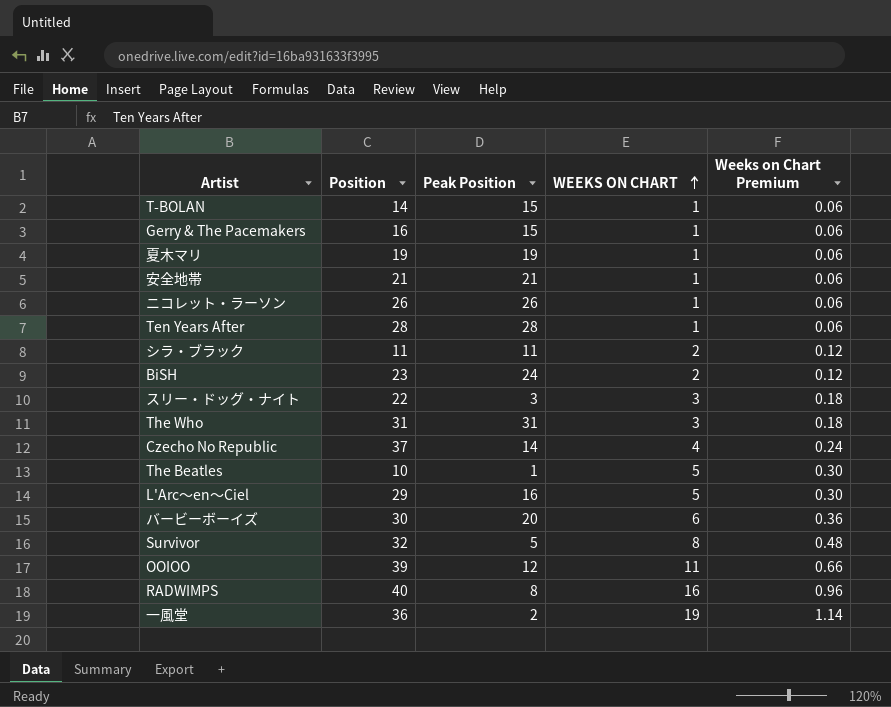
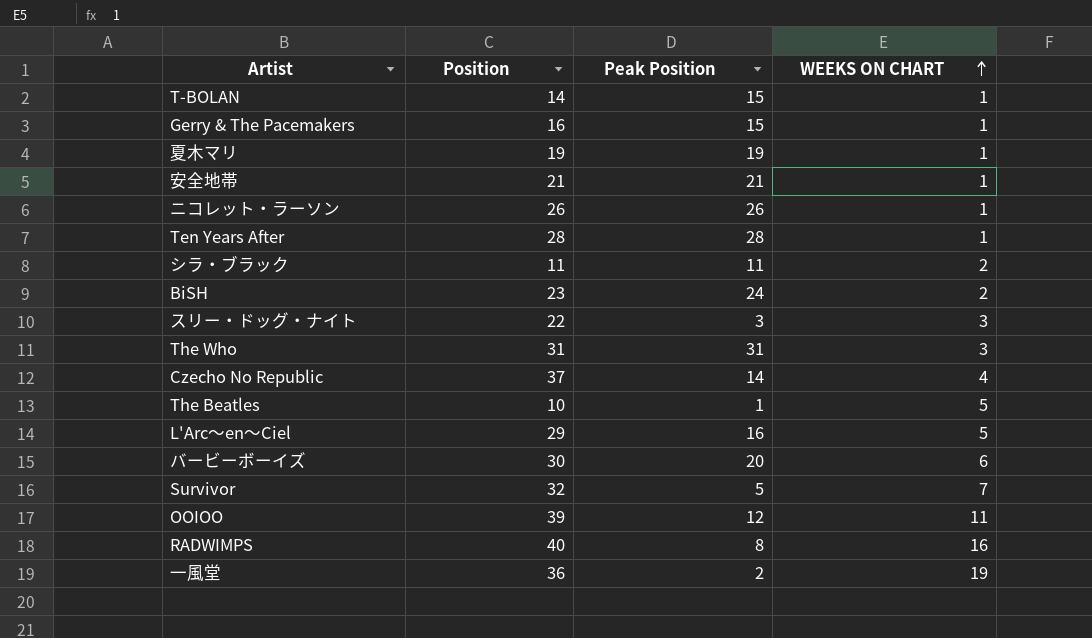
column Weeks on Chart Premium | formula: [WEEKS ON CHART] * 0.06 -> none
Survivor | WEEKS ON CHART: 8 -> 7

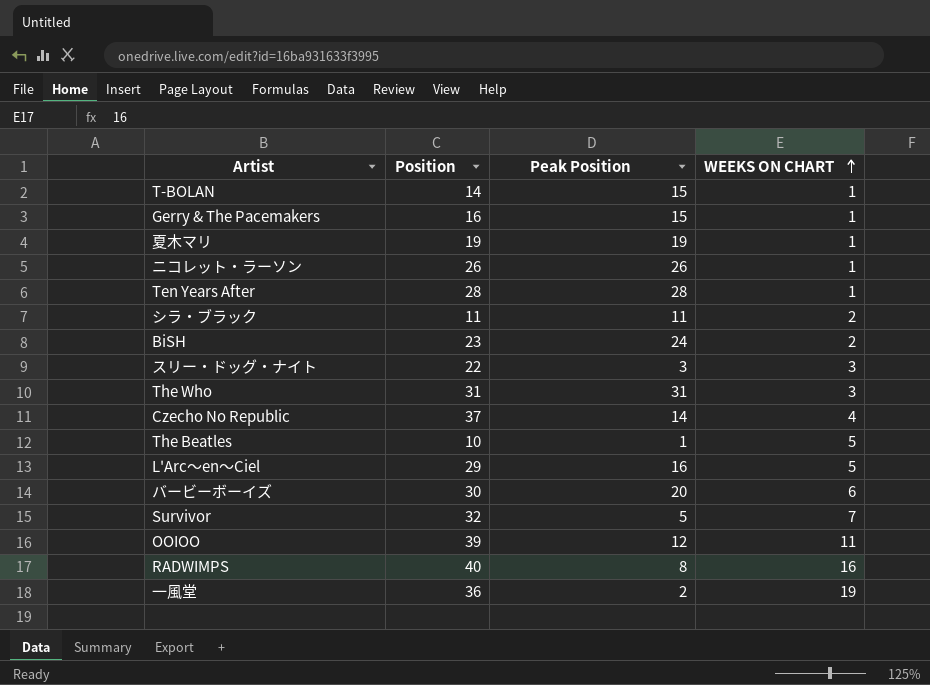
row 安全地帯: 21 | 21 | 1 -> none

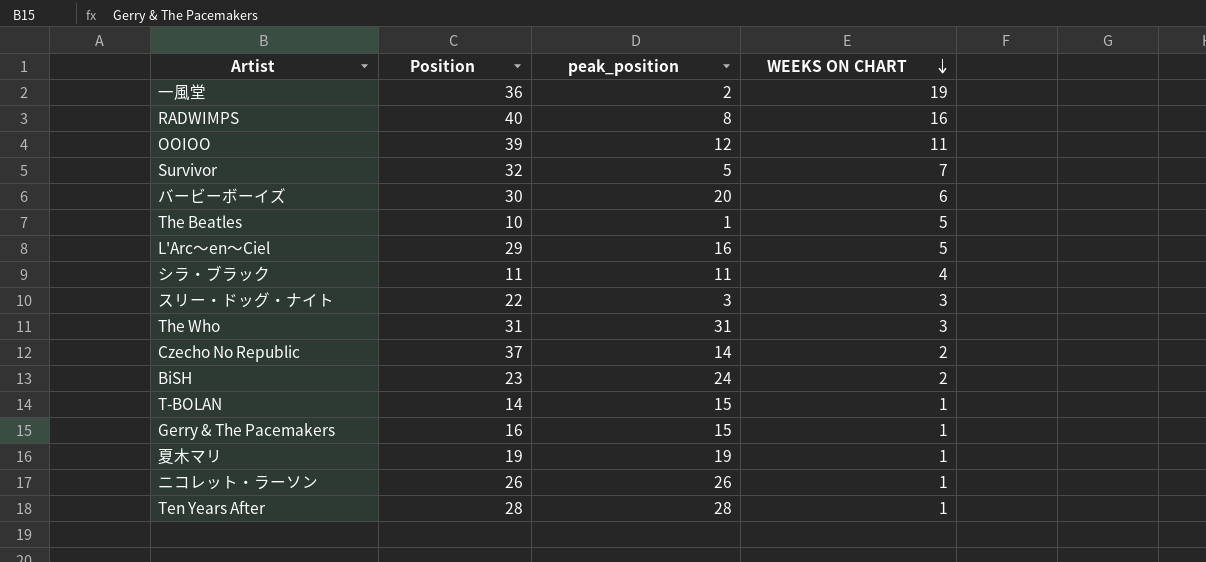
row order: WEEKS ON CHART ascending -> WEEKS ON CHART descending
column name: Peak Position -> peak_position
シラ・ブラック | WEEKS ON CHART: 2 -> 4
Czecho No Republic | WEEKS ON CHART: 4 -> 2

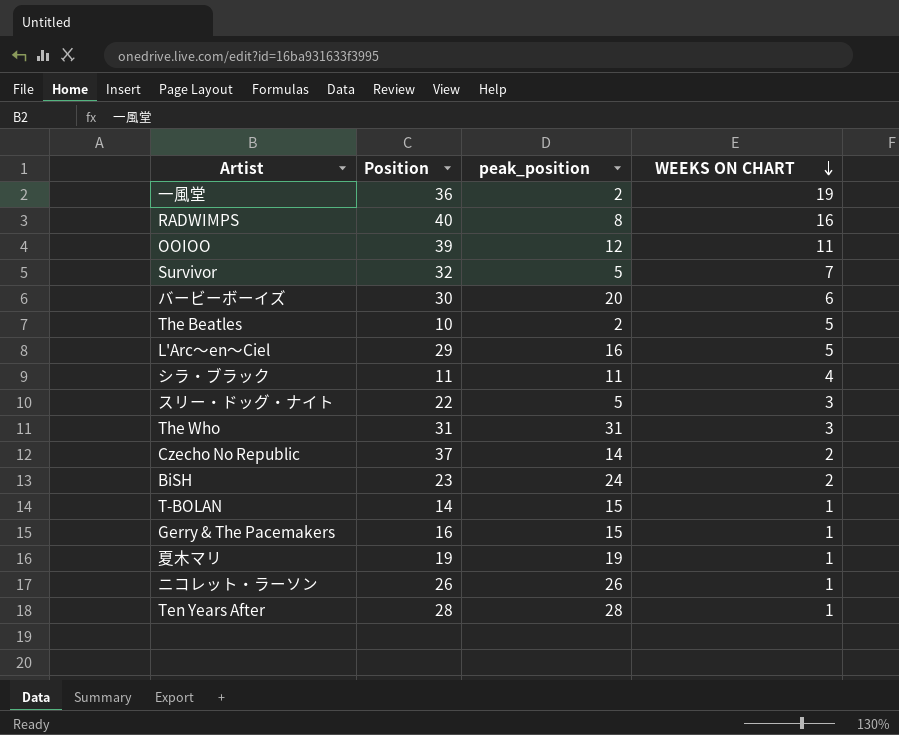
The Beatles | peak_position: 1 -> 2
スリー・ドッグ・ナイト | peak_position: 3 -> 5

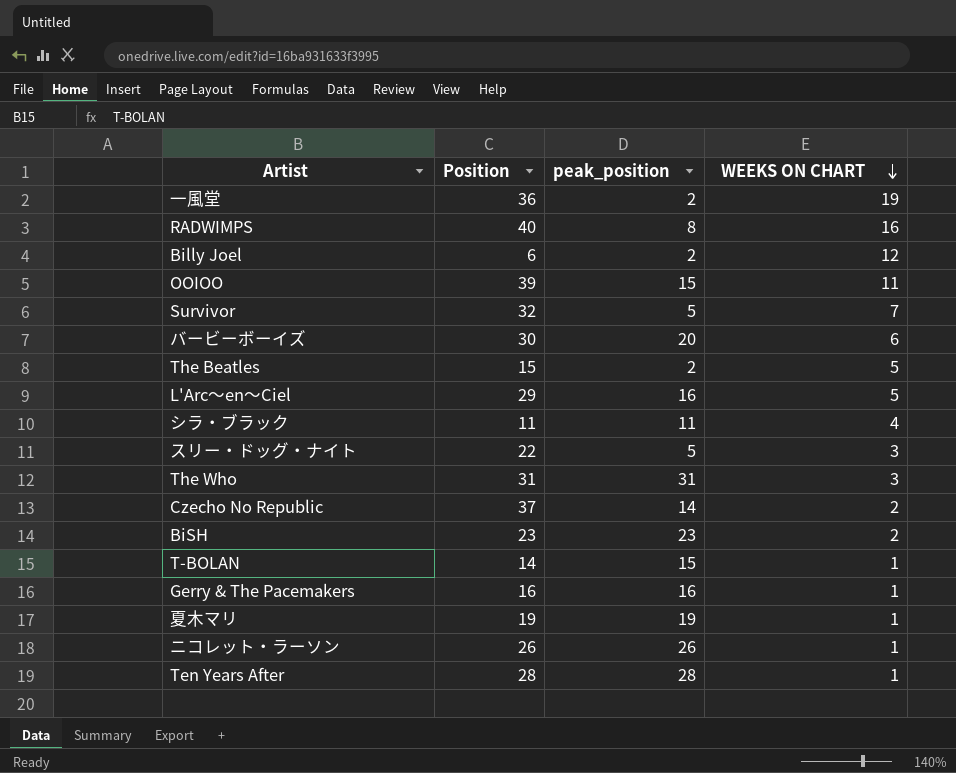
row Billy Joel: none -> 6 | 2 | 12
OOIOO | peak_position: 12 -> 15
The Beatles | Position: 10 -> 15
BiSH | peak_position: 24 -> 23
Gerry & The Pacemakers | peak_position: 15 -> 16

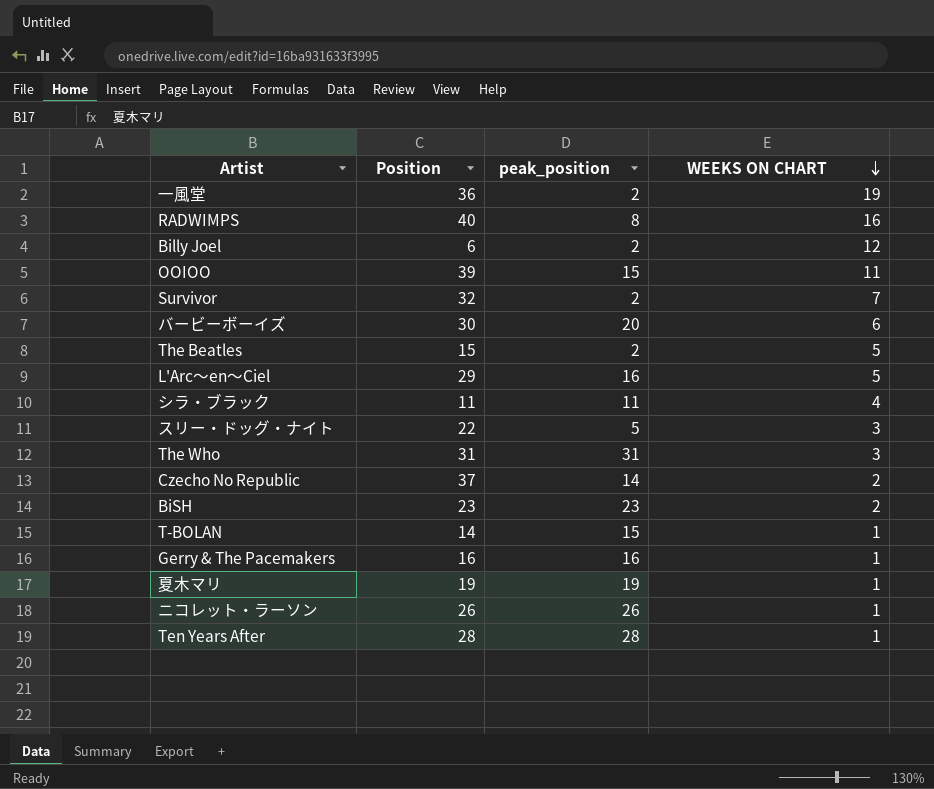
Survivor | peak_position: 5 -> 2

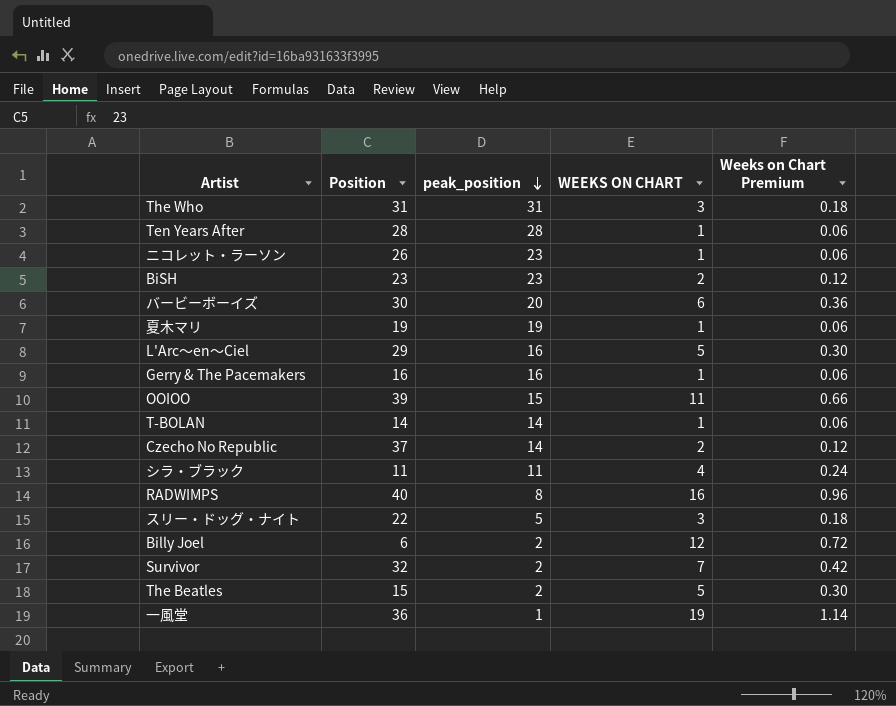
row order: WEEKS ON CHART descending -> peak_position descending
column Weeks on Chart Premium | formula: none -> [WEEKS ON CHART] * 0.06
ニコレット・ラーソン | peak_position: 26 -> 23
T-BOLAN | peak_position: 15 -> 14
一風堂 | peak_position: 2 -> 1

